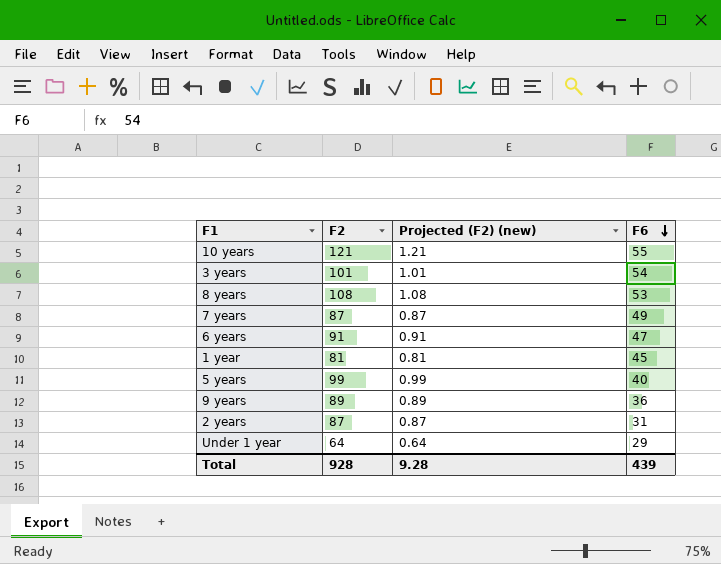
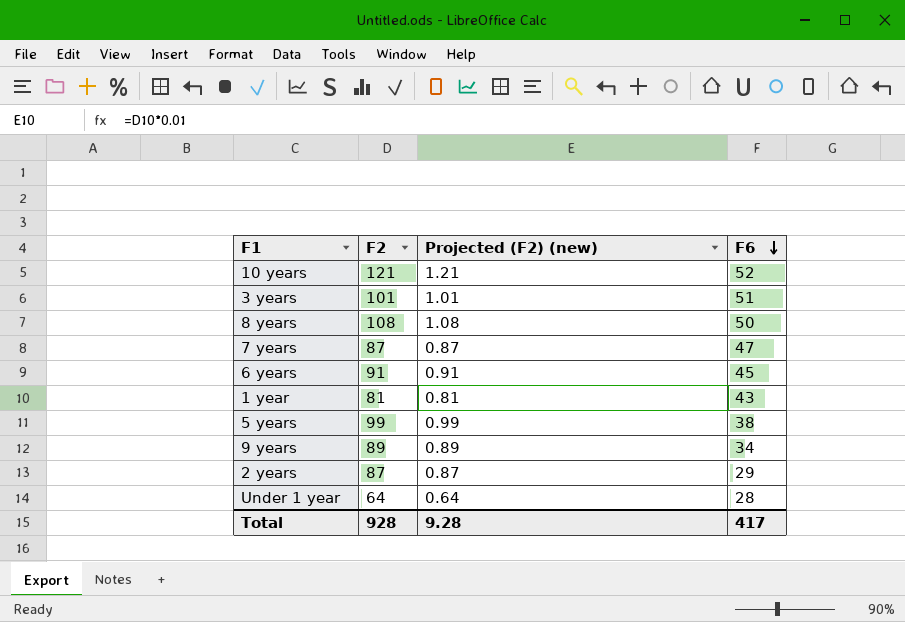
10 years | F6: 55 -> 52
3 years | F6: 54 -> 51
8 years | F6: 53 -> 50
7 years | F6: 49 -> 47
6 years | F6: 47 -> 45
1 year | F6: 45 -> 43
5 years | F6: 40 -> 38
9 years | F6: 36 -> 34
2 years | F6: 31 -> 29
Under 1 year | F6: 29 -> 28
Total | F6: 439 -> 417

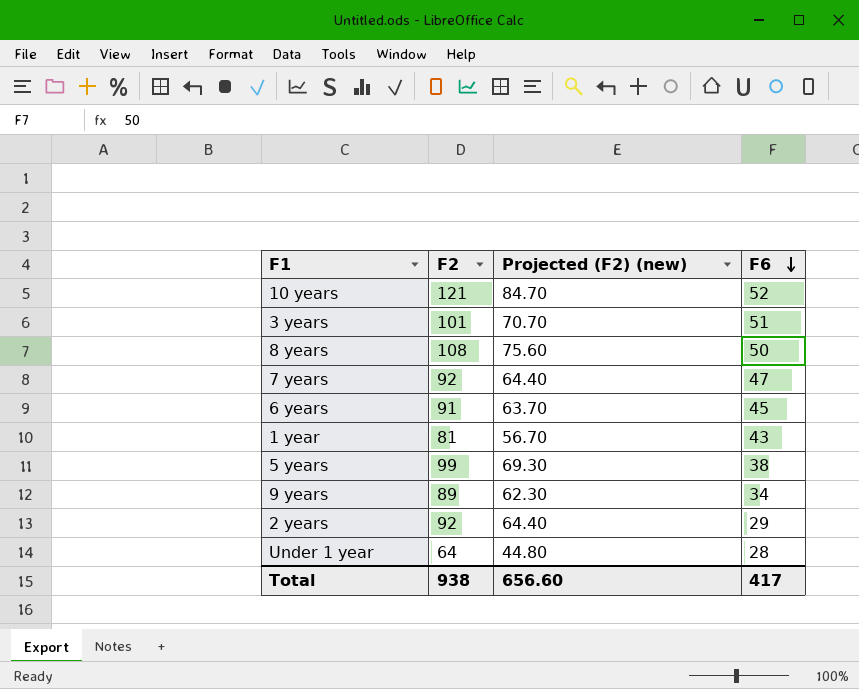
column Projected (F2) (new) | formula: [F2] * 0.01 -> [F2] * 0.7
7 years | F2: 87 -> 92
2 years | F2: 87 -> 92
Total | F2: 928 -> 938
Total | Projected (F2) (new): 9.28 -> 656.60

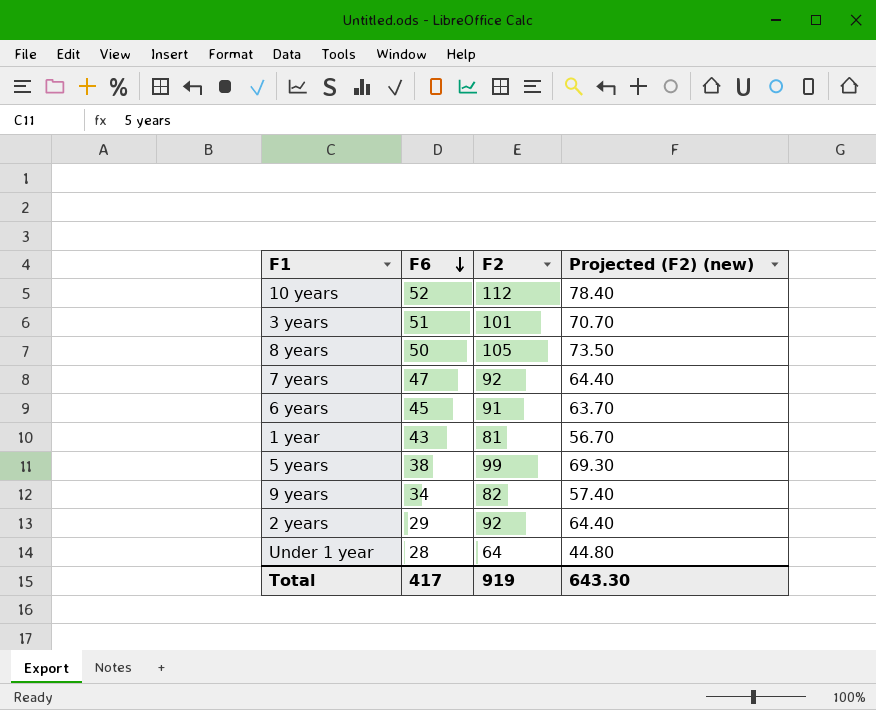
column F6 | position: 4 -> 2
10 years | F2: 121 -> 112
10 years | Projected (F2) (new): 84.70 -> 78.40
8 years | F2: 108 -> 105
8 years | Projected (F2) (new): 75.60 -> 73.50
9 years | F2: 89 -> 82
9 years | Projected (F2) (new): 62.30 -> 57.40
Total | F2: 938 -> 919
Total | Projected (F2) (new): 656.60 -> 643.30

